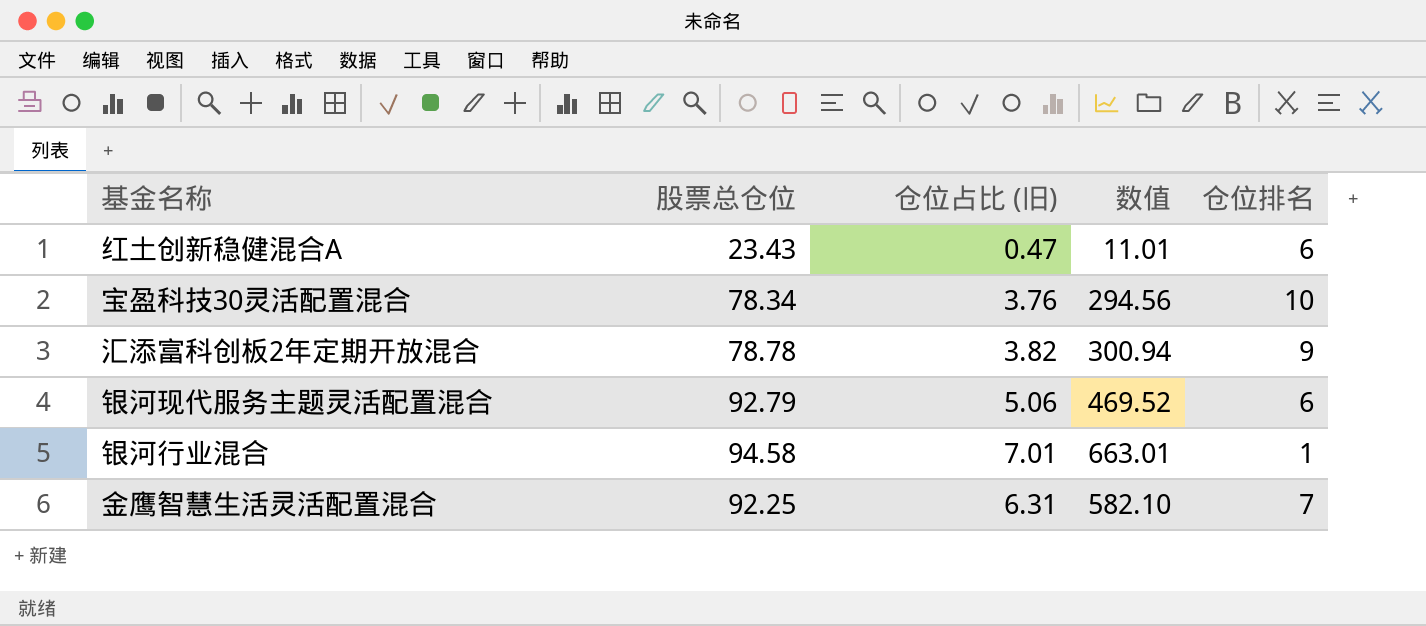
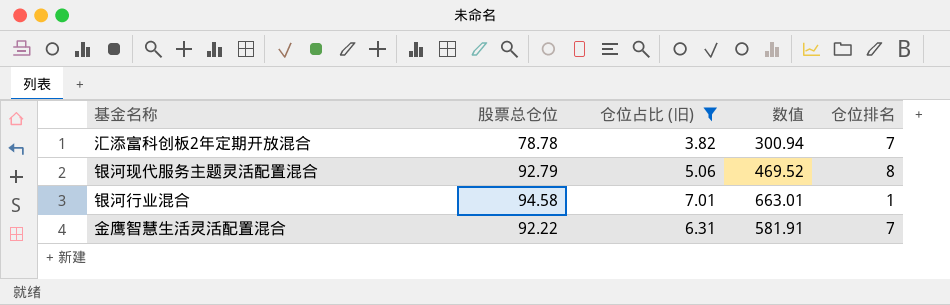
filter: none -> 仓位占比 (旧) >= 3.82
汇添富科创板2年定期开放混合 | 仓位排名: 9 -> 7
银河现代服务主题灵活配置混合 | 仓位排名: 6 -> 8
金鹰智慧生活灵活配置混合 | 股票总仓位: 92.25 -> 92.22
金鹰智慧生活灵活配置混合 | 数值: 582.10 -> 581.91

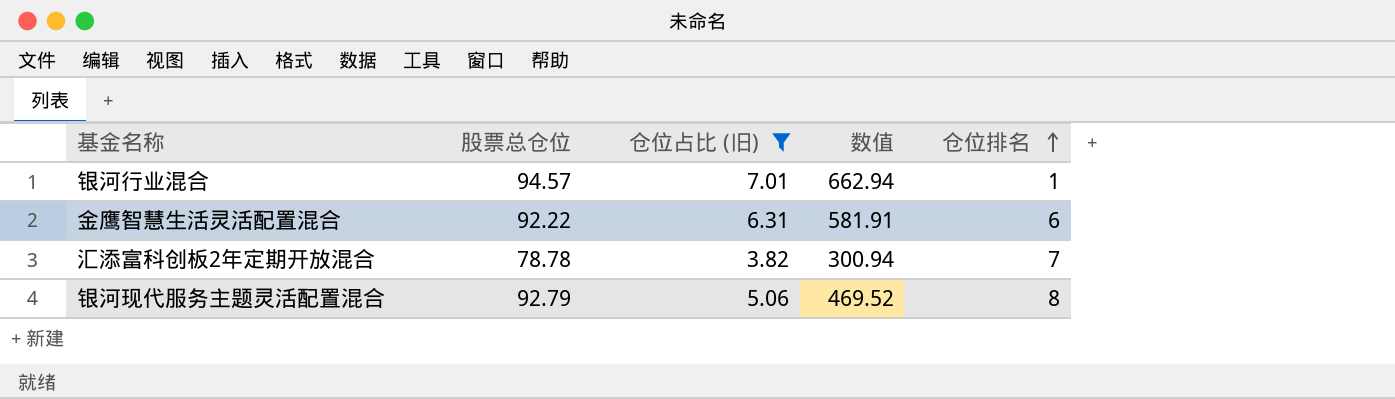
row order: none -> 仓位排名 ascending
银河行业混合 | 股票总仓位: 94.58 -> 94.57
银河行业混合 | 数值: 663.01 -> 662.94
金鹰智慧生活灵活配置混合 | 仓位排名: 7 -> 6

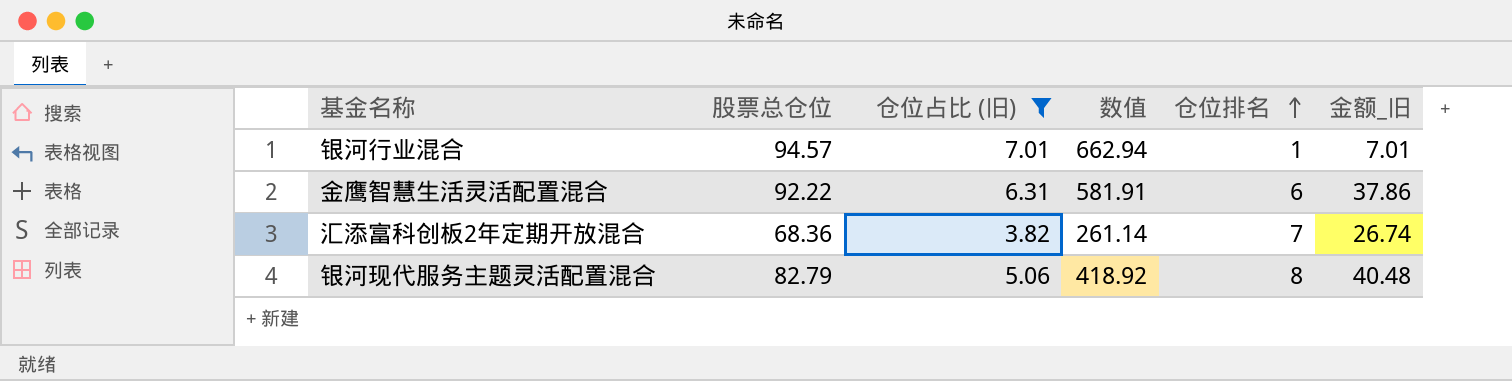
column 金额_旧 | formula: none -> [仓位占比 (旧)] * [仓位排名]
汇添富科创板2年定期开放混合 | 股票总仓位: 78.78 -> 68.36
汇添富科创板2年定期开放混合 | 数值: 300.94 -> 261.14
银河现代服务主题灵活配置混合 | 股票总仓位: 92.79 -> 82.79
银河现代服务主题灵活配置混合 | 数值: 469.52 -> 418.92

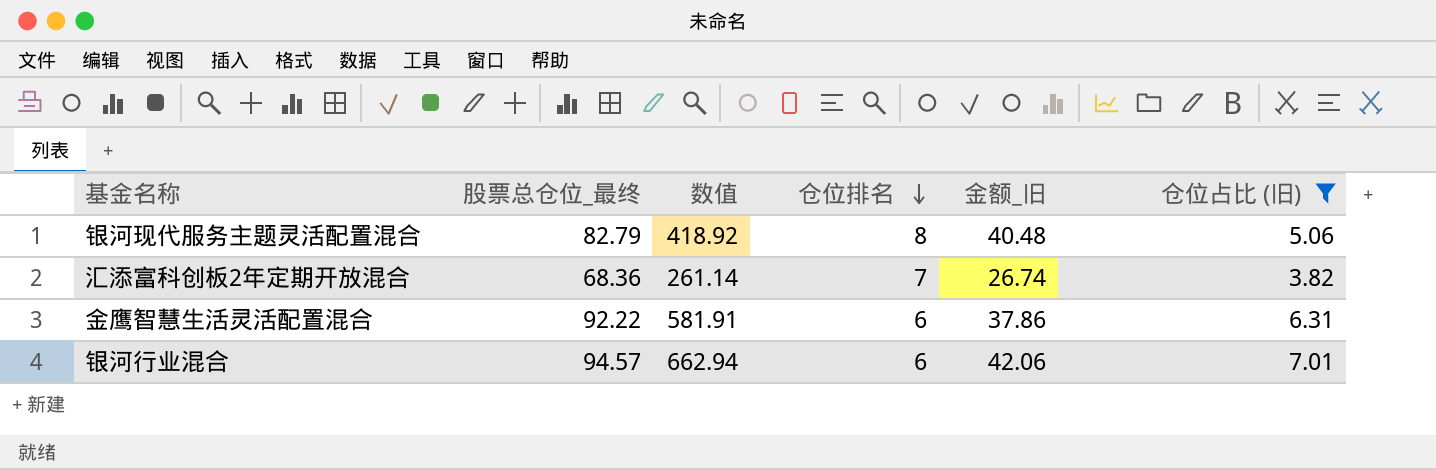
row order: 仓位排名 ascending -> 仓位排名 descending
column name: 股票总仓位 -> 股票总仓位_最终
column 仓位占比 (旧) | position: 3 -> 6
银河行业混合 | 仓位排名: 1 -> 6
银河行业混合 | 金额_旧: 7.01 -> 42.06

